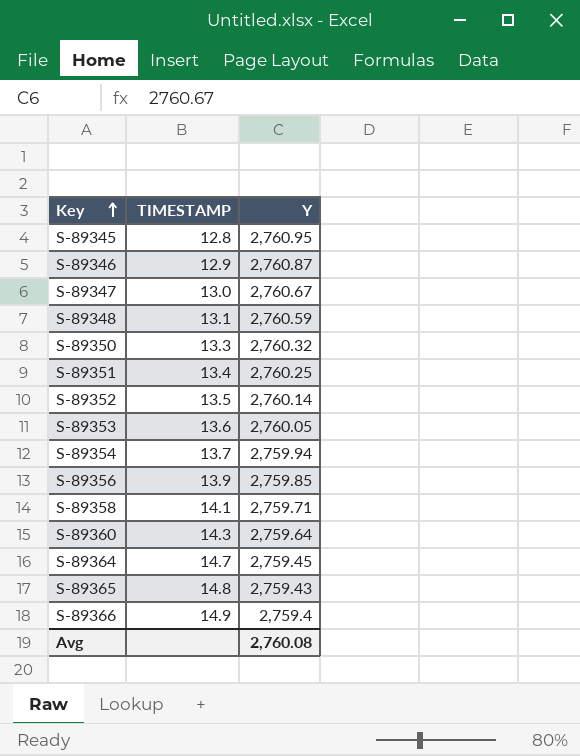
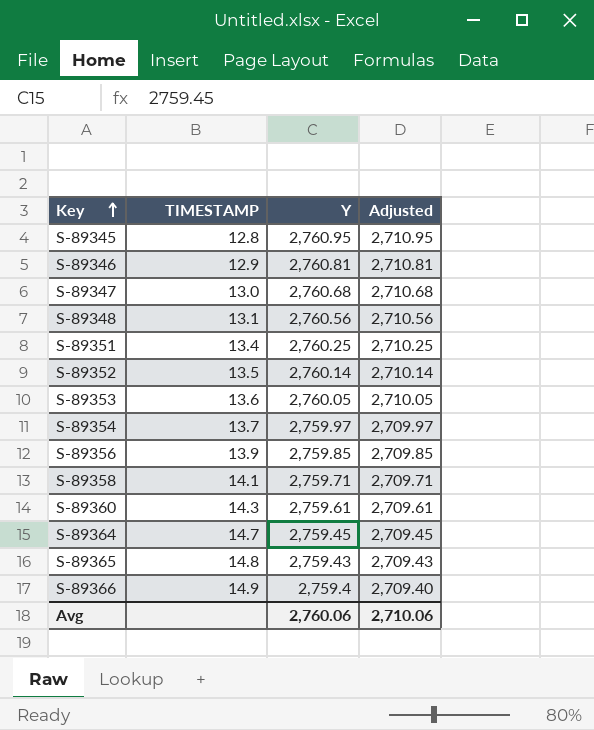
column Adjusted | formula: none -> [Y] - 50
row S-89350: 13.3 | 2,760.32 -> none
S-89346 | Y: 2,760.87 -> 2,760.81
S-89347 | Y: 2,760.67 -> 2,760.68
S-89348 | Y: 2,760.59 -> 2,760.56
S-89354 | Y: 2,759.94 -> 2,759.97
S-89360 | Y: 2,759.64 -> 2,759.61
Avg | Y: 2,760.08 -> 2,760.06

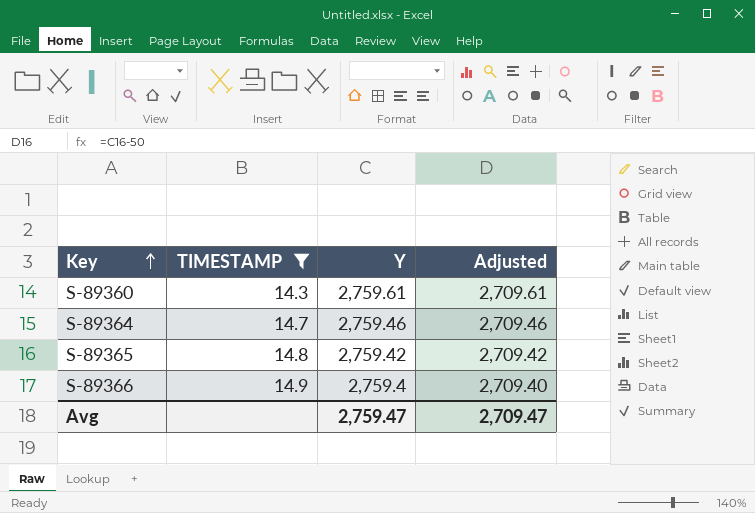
filter: none -> TIMESTAMP >= 14.3
S-89364 | Y: 2,759.45 -> 2,759.46
S-89364 | Adjusted: 2,709.45 -> 2,709.46
S-89365 | Y: 2,759.43 -> 2,759.42
S-89365 | Adjusted: 2,709.43 -> 2,709.42
Avg | Y: 2,760.06 -> 2,759.47
Avg | Adjusted: 2,710.06 -> 2,709.47

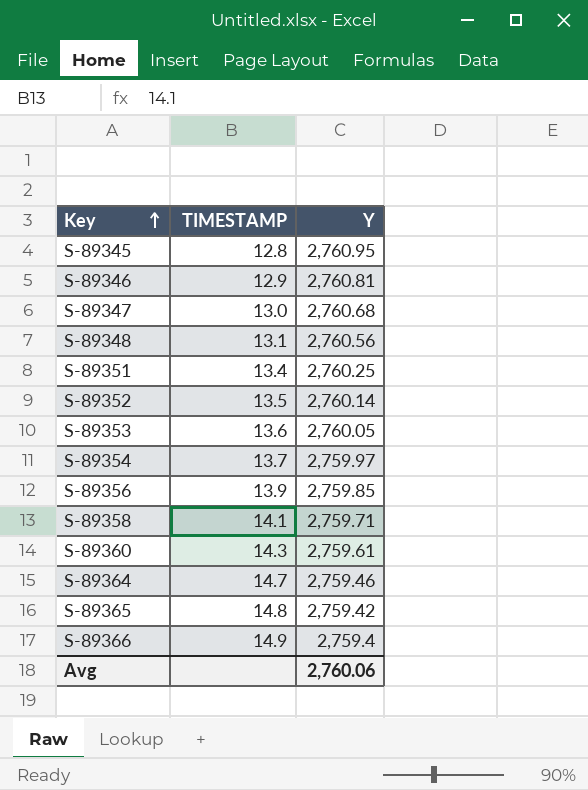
filter: TIMESTAMP >= 14.3 -> none
column Adjusted | formula: [Y] - 50 -> none
Avg | Y: 2,759.47 -> 2,760.06

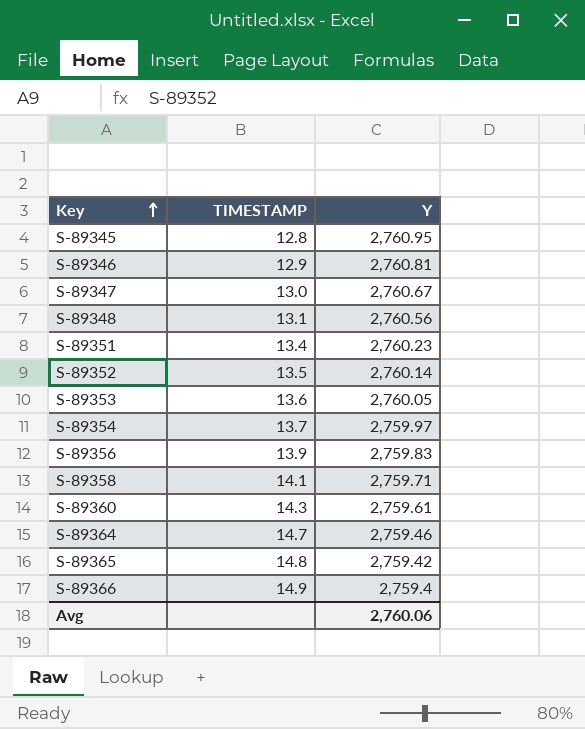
S-89347 | Y: 2,760.68 -> 2,760.67
S-89351 | Y: 2,760.25 -> 2,760.23
S-89356 | Y: 2,759.85 -> 2,759.83

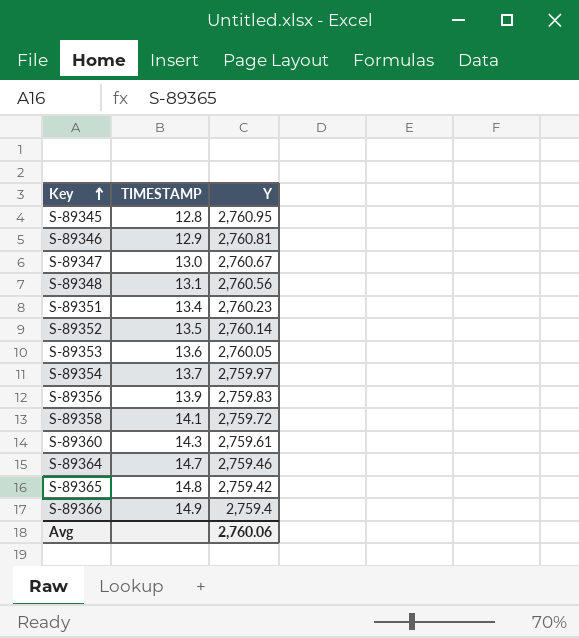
S-89358 | Y: 2,759.71 -> 2,759.72

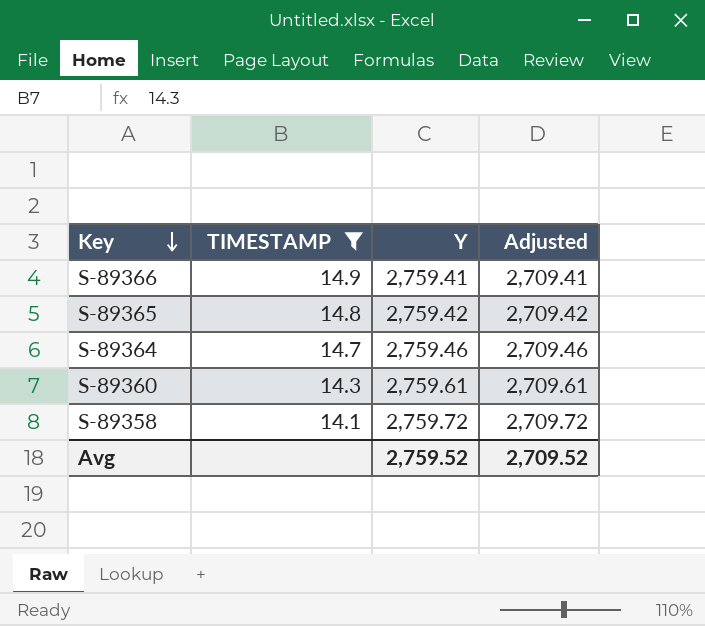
filter: none -> TIMESTAMP >= 14.1
row order: Key ascending -> Key descending
column Adjusted | formula: none -> [Y] - 50
S-89366 | Y: 2,759.4 -> 2,759.41
Avg | Y: 2,760.06 -> 2,759.52

